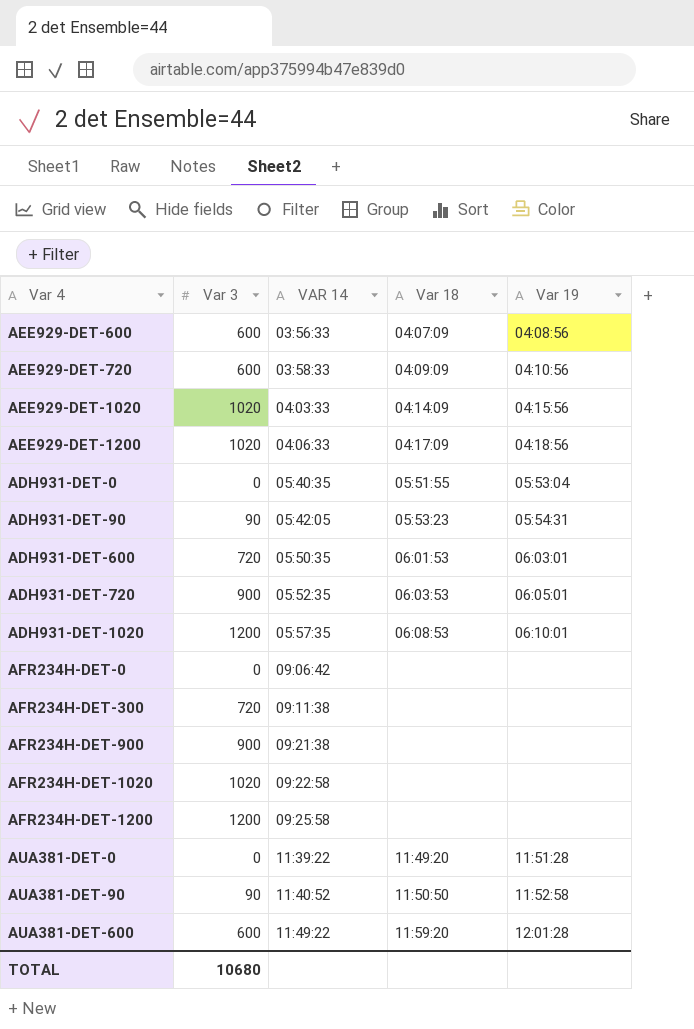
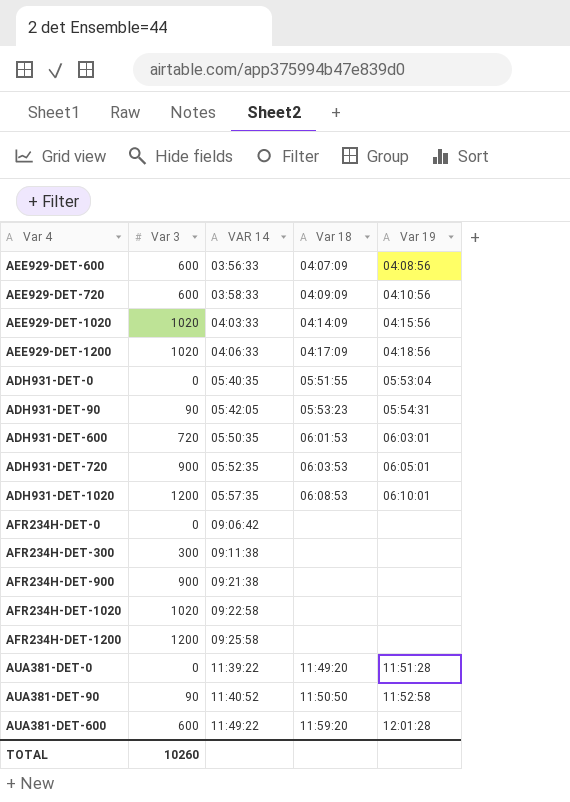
AFR234H-DET-300 | Var 3: 720 -> 300
TOTAL | Var 3: 10680 -> 10260

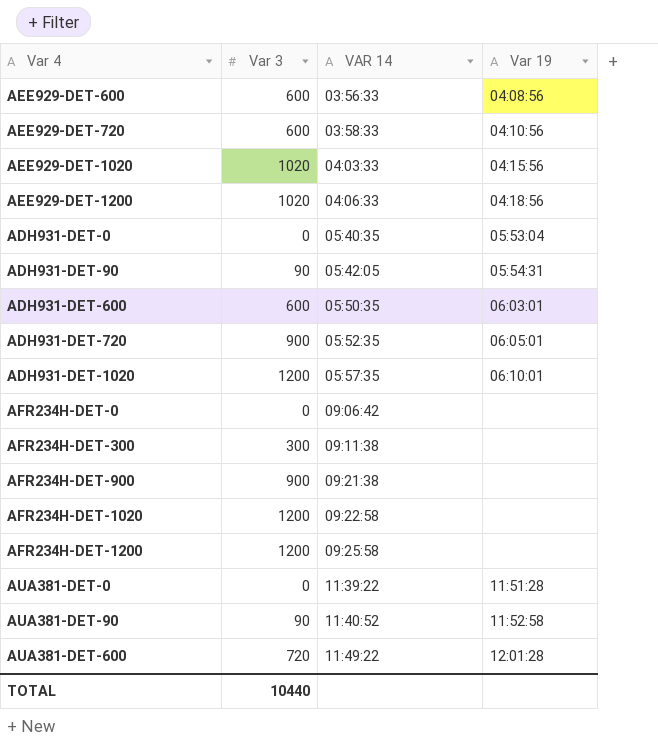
column Var 18 | position: 4 -> none
ADH931-DET-600 | Var 3: 720 -> 600
AFR234H-DET-1020 | Var 3: 1020 -> 1200
AUA381-DET-600 | Var 3: 600 -> 720
TOTAL | Var 3: 10260 -> 10440

